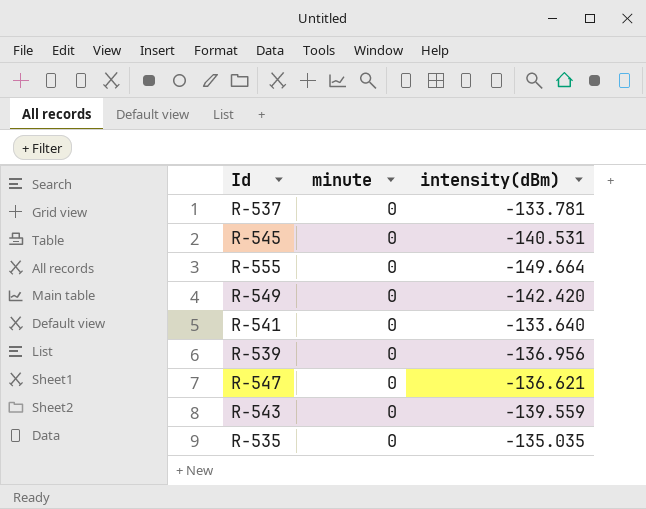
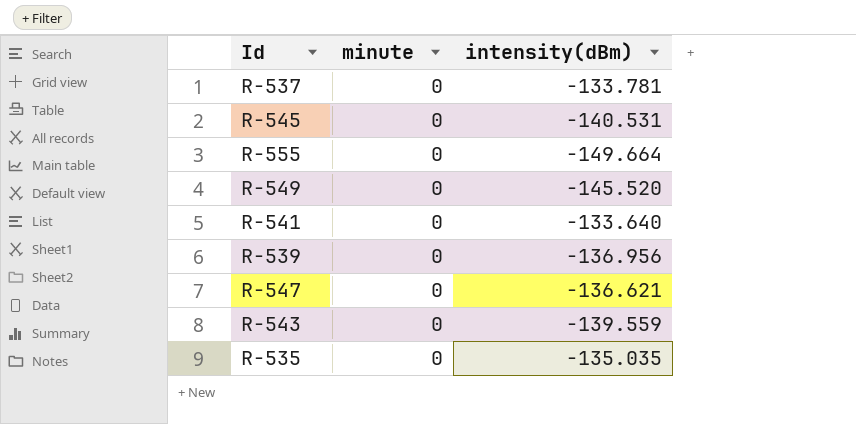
R-549 | intensity(dBm): -142.420 -> -145.520

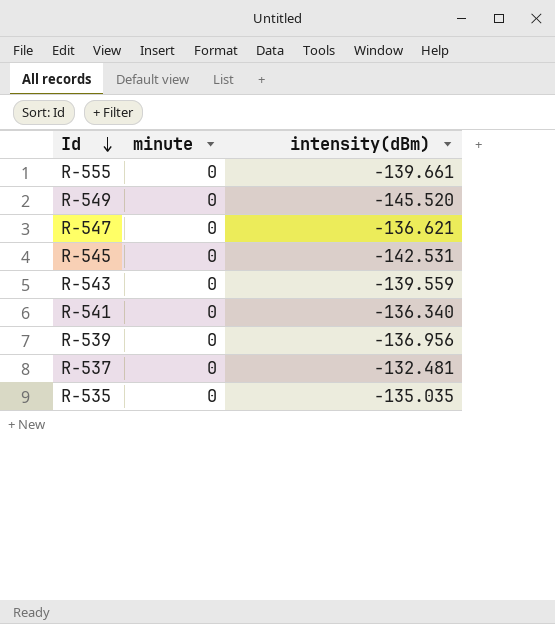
row order: none -> Id descending
R-555 | intensity(dBm): -149.664 -> -139.661
R-545 | intensity(dBm): -140.531 -> -142.531
R-541 | intensity(dBm): -133.640 -> -136.340
R-537 | intensity(dBm): -133.781 -> -132.481

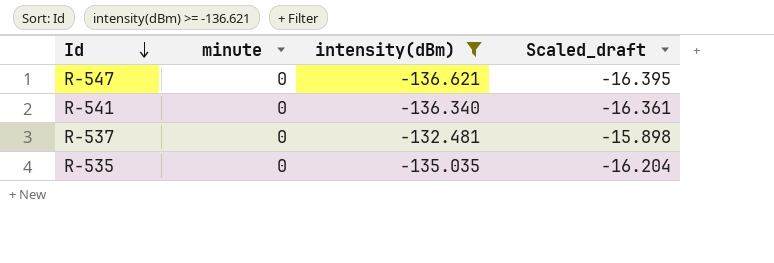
filter: none -> intensity(dBm) >= -136.621
column Scaled_draft | formula: none -> [intensity(dBm)] * 0.12

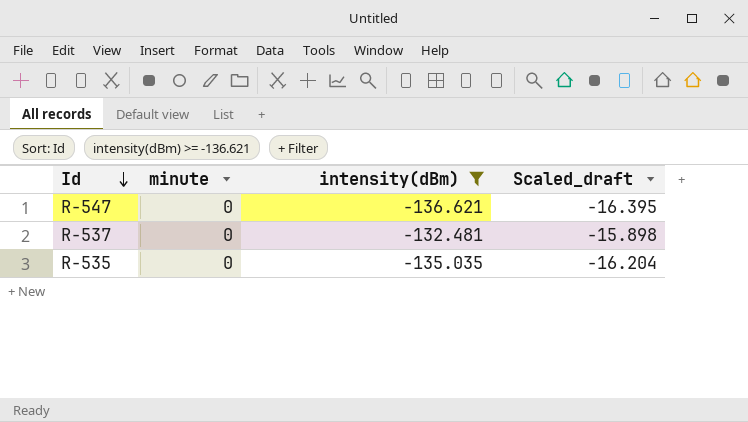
row R-541: 0 | -136.340 | -16.361 -> none

